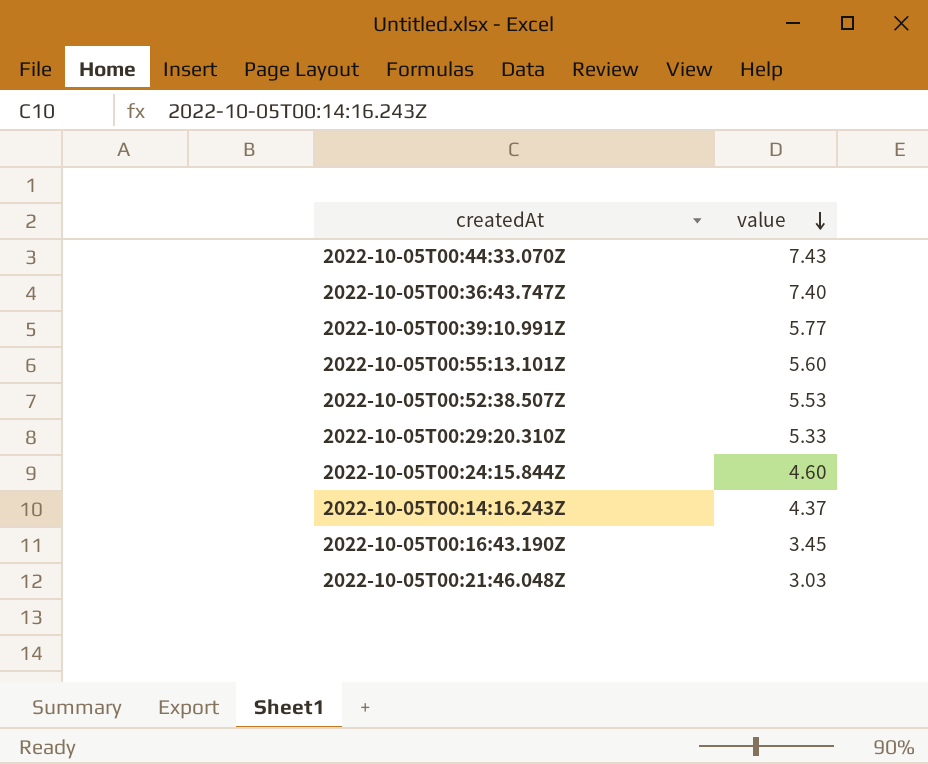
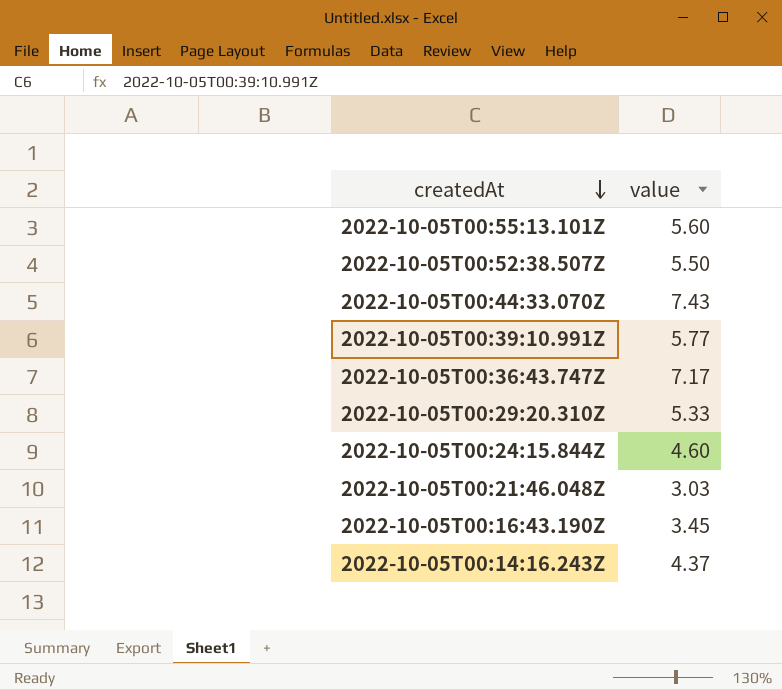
row order: value descending -> createdAt descending
2022-10-05T00:52:38.507Z | value: 5.53 -> 5.50
2022-10-05T00:36:43.747Z | value: 7.40 -> 7.17

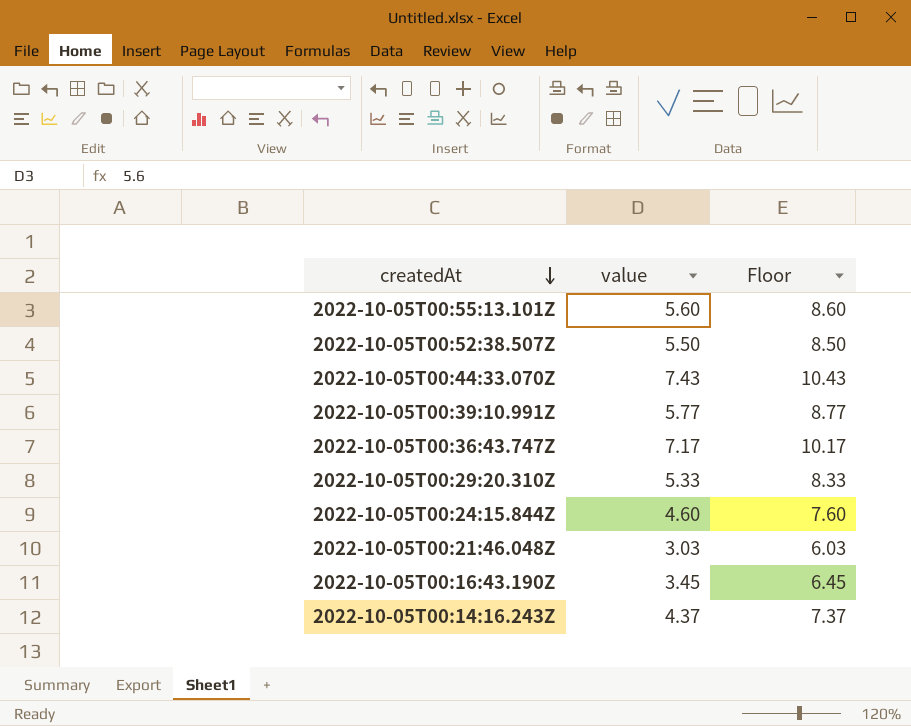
column Floor | formula: none -> [value] + 3

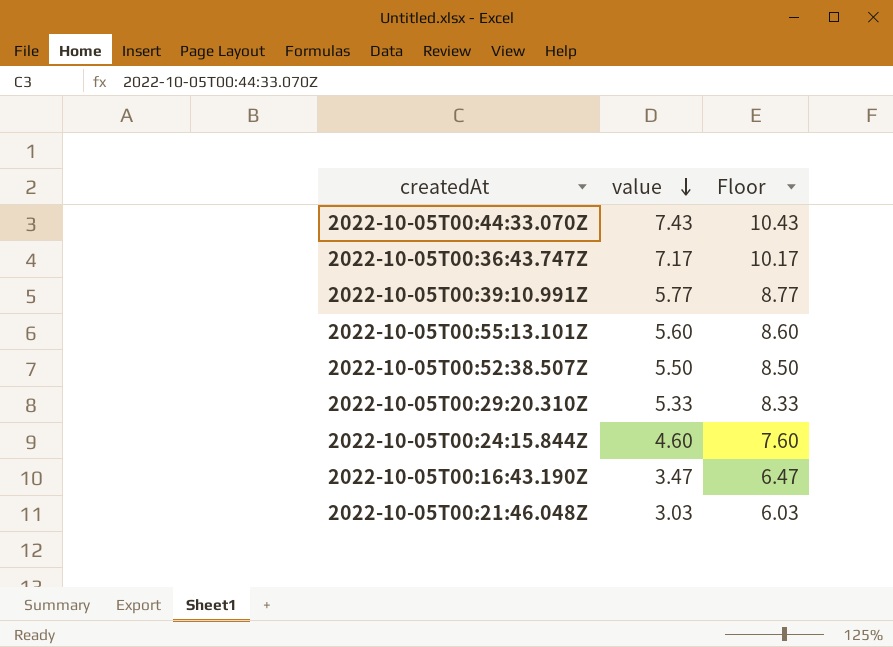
row order: createdAt descending -> value descending
row 2022-10-05T00:14:16.243Z: 4.37 | 7.37 -> none
2022-10-05T00:16:43.190Z | value: 3.45 -> 3.47
2022-10-05T00:16:43.190Z | Floor: 6.45 -> 6.47

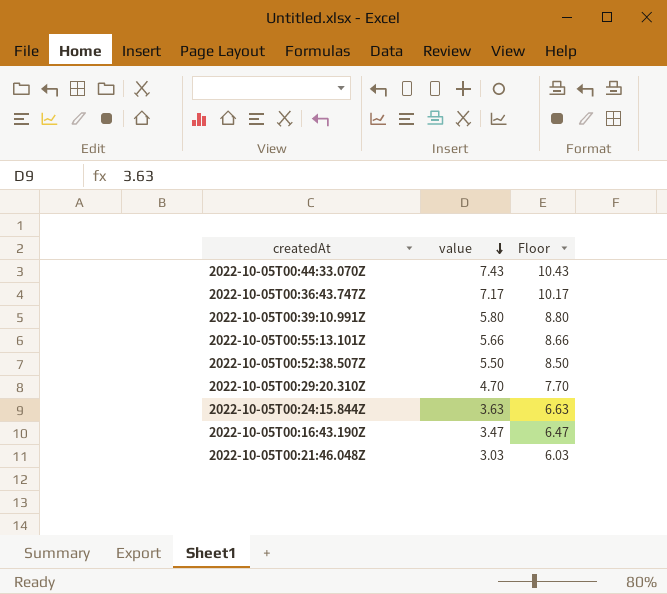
2022-10-05T00:39:10.991Z | value: 5.77 -> 5.80
2022-10-05T00:39:10.991Z | Floor: 8.77 -> 8.80
2022-10-05T00:55:13.101Z | value: 5.60 -> 5.66
2022-10-05T00:55:13.101Z | Floor: 8.60 -> 8.66
2022-10-05T00:29:20.310Z | value: 5.33 -> 4.70
2022-10-05T00:29:20.310Z | Floor: 8.33 -> 7.70
2022-10-05T00:24:15.844Z | value: 4.60 -> 3.63
2022-10-05T00:24:15.844Z | Floor: 7.60 -> 6.63

